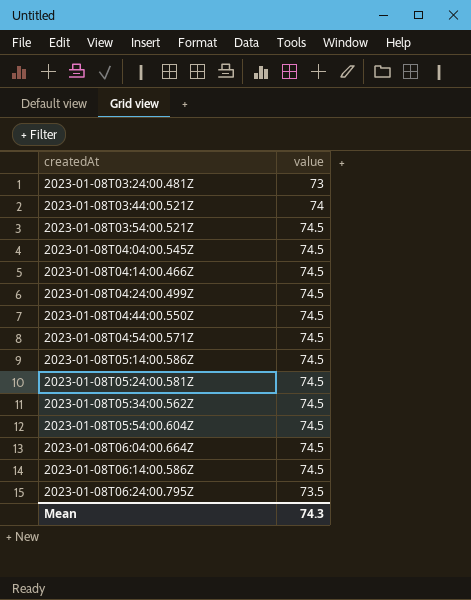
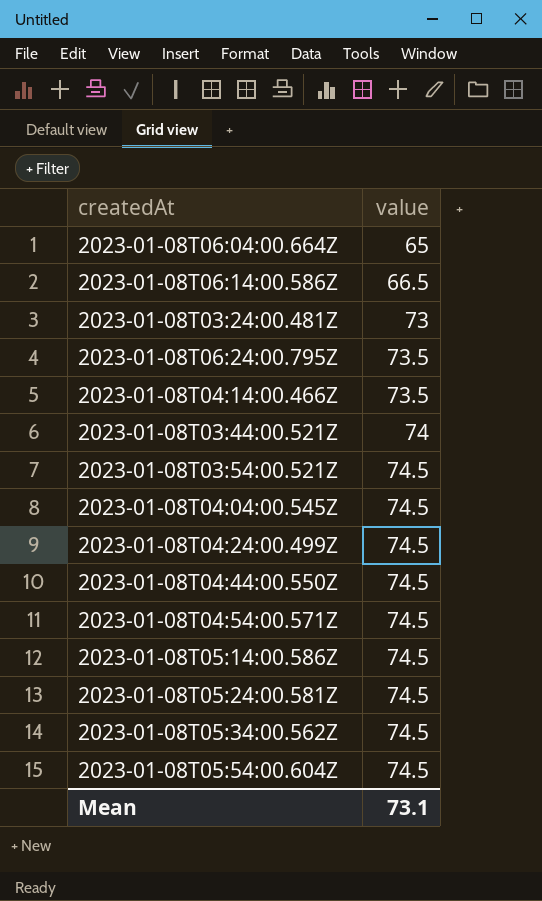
row order: createdAt ascending -> value ascending
2023-01-08T06:04:00.664Z | value: 74.5 -> 65
2023-01-08T06:14:00.586Z | value: 74.5 -> 66.5
2023-01-08T04:14:00.466Z | value: 74.5 -> 73.5
Mean | value: 74.3 -> 73.1

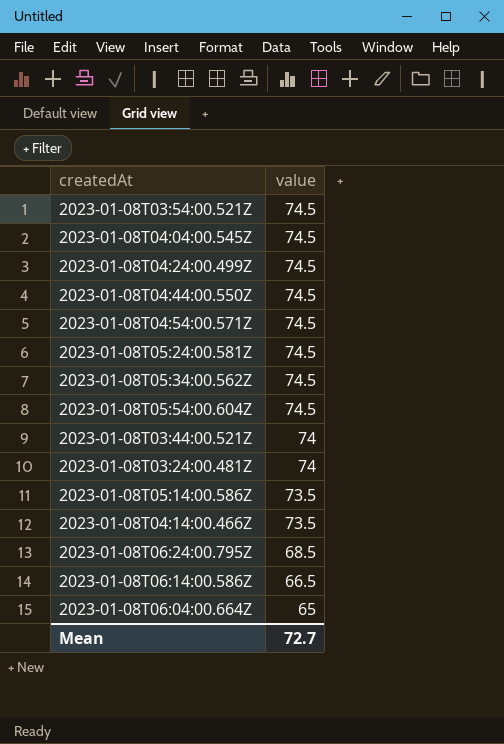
row order: value ascending -> value descending
2023-01-08T03:24:00.481Z | value: 73 -> 74
2023-01-08T05:14:00.586Z | value: 74.5 -> 73.5
2023-01-08T06:24:00.795Z | value: 73.5 -> 68.5
Mean | value: 73.1 -> 72.7

